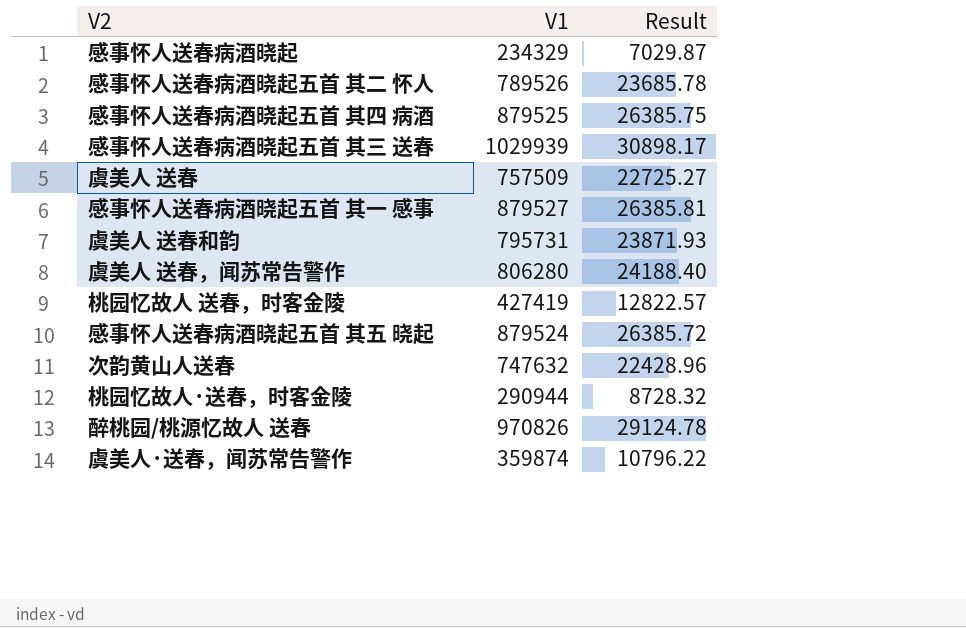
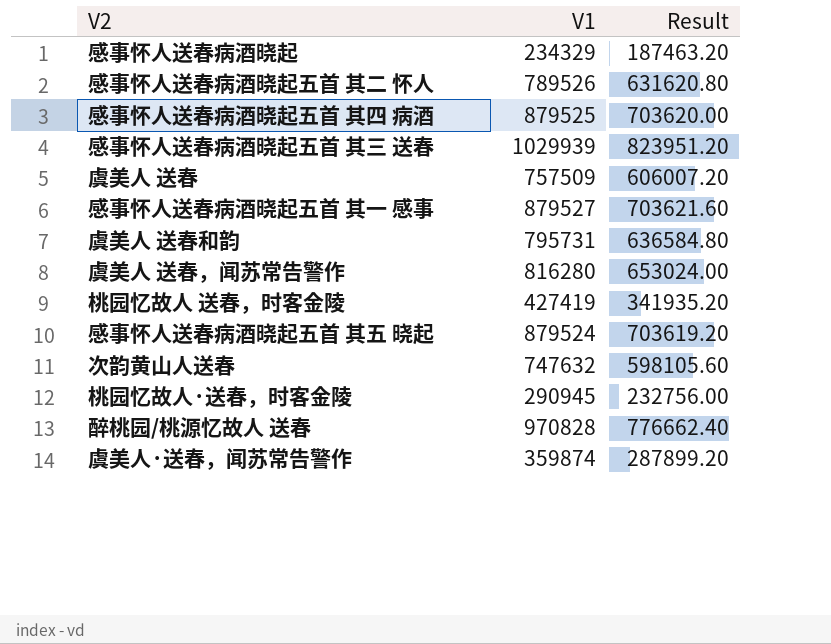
column Result | formula: [V1] * 0.03 -> [V1] * 0.8
虞美人 送春，闻苏常告警作 | V1: 806280 -> 816280
桃园忆故人·送春，时客金陵 | V1: 290944 -> 290945
醉桃园/桃源忆故人 送春 | V1: 970826 -> 970828

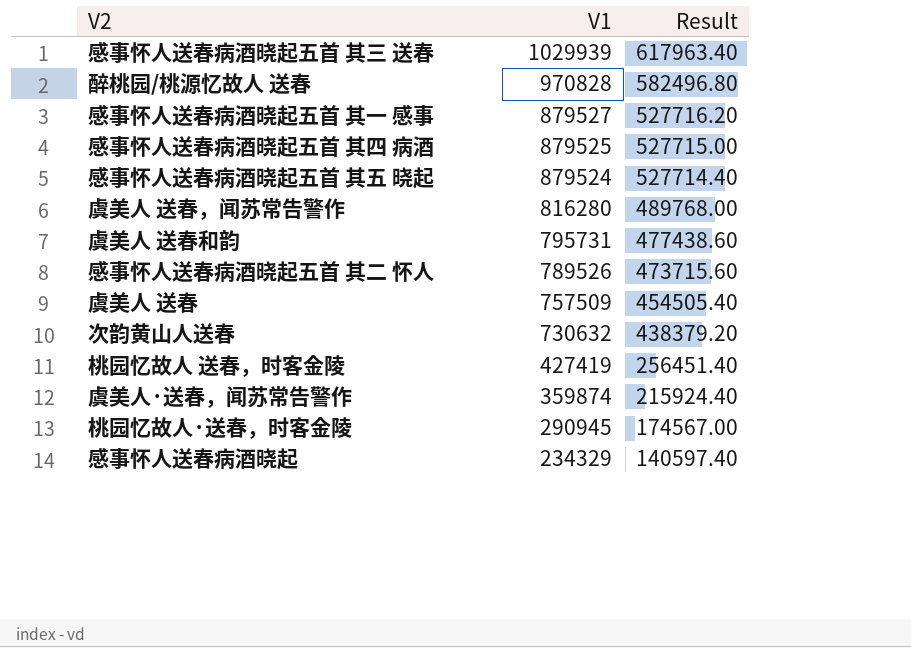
row order: none -> V1 descending
column Result | formula: [V1] * 0.8 -> [V1] * 0.6
次韵黄山人送春 | V1: 747632 -> 730632

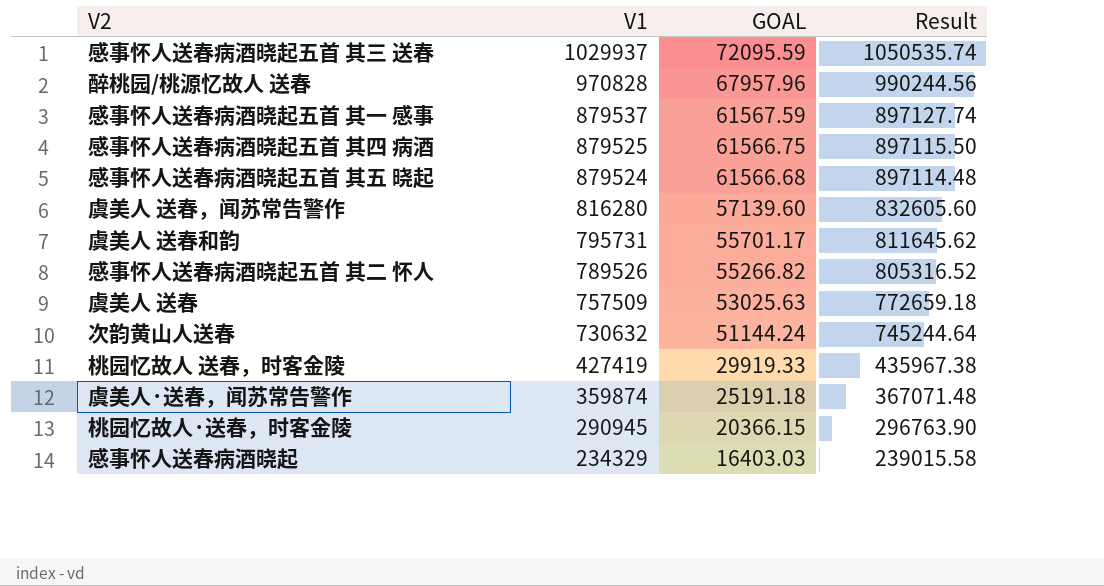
column GOAL | formula: none -> [V1] * 0.07
column Result | formula: [V1] * 0.6 -> [V1] * 1.02
感事怀人送春病酒晓起五首 其三 送春 | V1: 1029939 -> 1029937
感事怀人送春病酒晓起五首 其一 感事 | V1: 879527 -> 879537

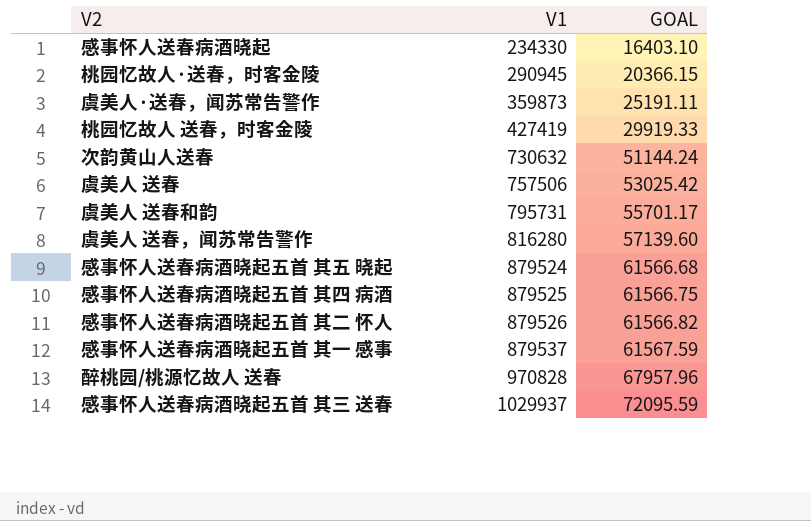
row order: V1 descending -> V1 ascending
column Result | formula: [V1] * 1.02 -> none
感事怀人送春病酒晓起 | V1: 234329 -> 234330
感事怀人送春病酒晓起 | GOAL: 16403.03 -> 16403.10
虞美人·送春，闻苏常告警作 | V1: 359874 -> 359873
虞美人·送春，闻苏常告警作 | GOAL: 25191.18 -> 25191.11
虞美人 送春 | V1: 757509 -> 757506
虞美人 送春 | GOAL: 53025.63 -> 53025.42
感事怀人送春病酒晓起五首 其二 怀人 | V1: 789526 -> 879526
感事怀人送春病酒晓起五首 其二 怀人 | GOAL: 55266.82 -> 61566.82

